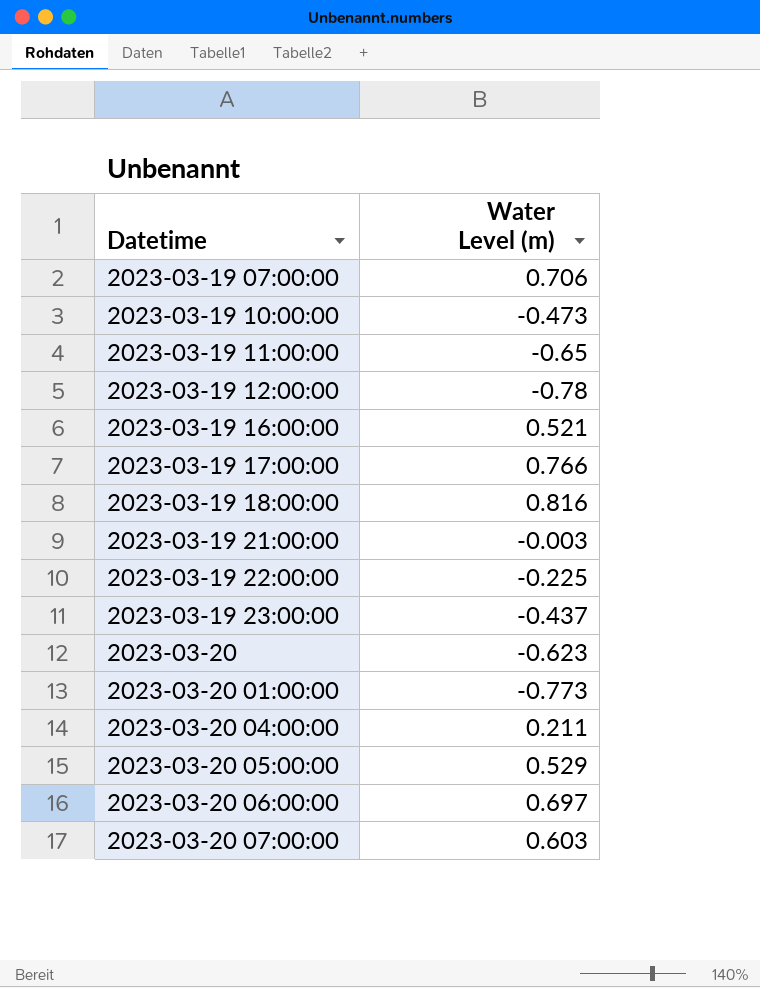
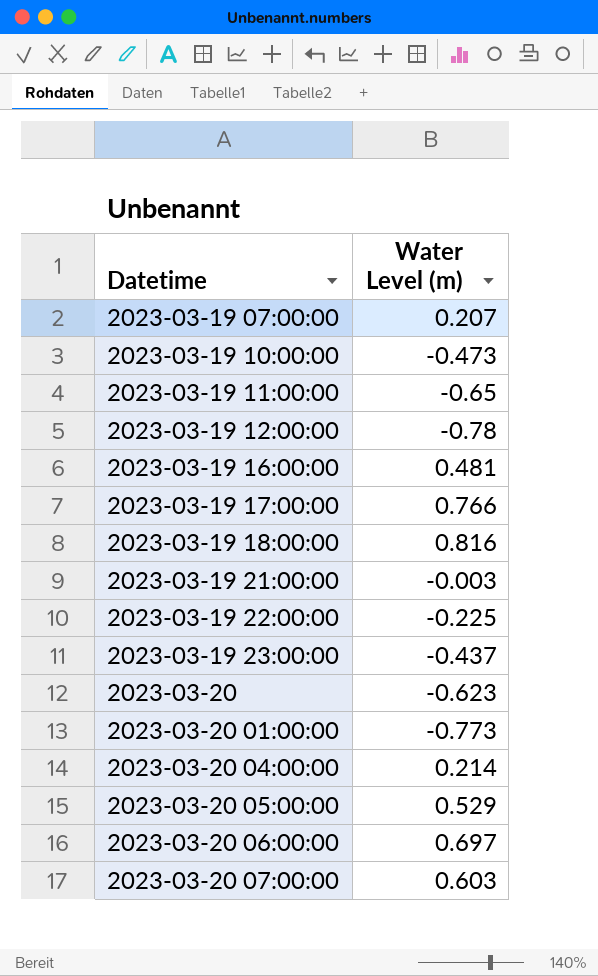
2023-03-19 07:00:00 | Water Level (m): 0.706 -> 0.207
2023-03-19 16:00:00 | Water Level (m): 0.521 -> 0.481
2023-03-20 04:00:00 | Water Level (m): 0.211 -> 0.214

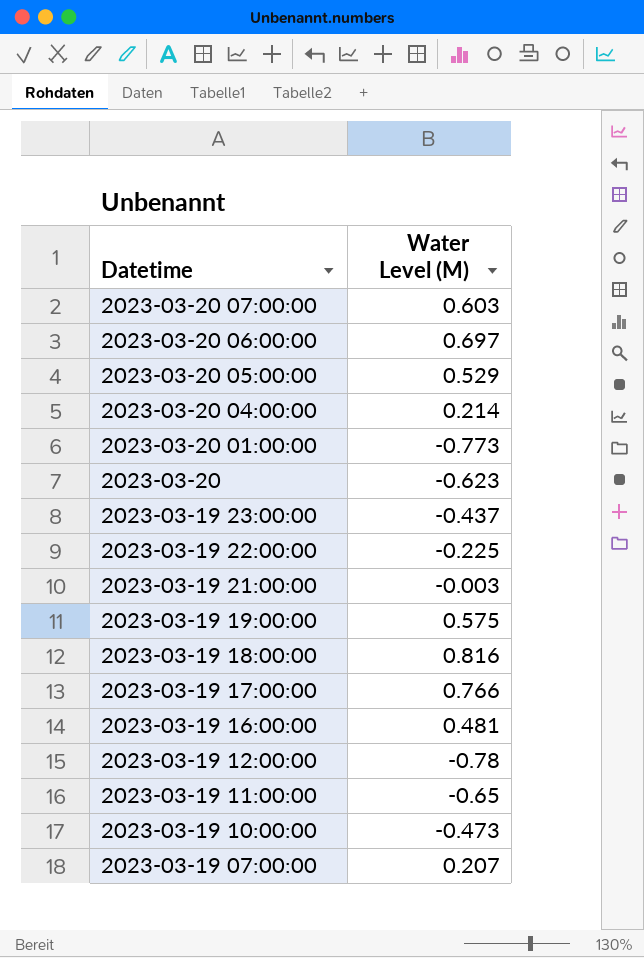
row order: Datetime ascending -> Datetime descending
column name: Water Level (m) -> Water Level (M)
row 2023-03-19 19:00:00: none -> 0.575

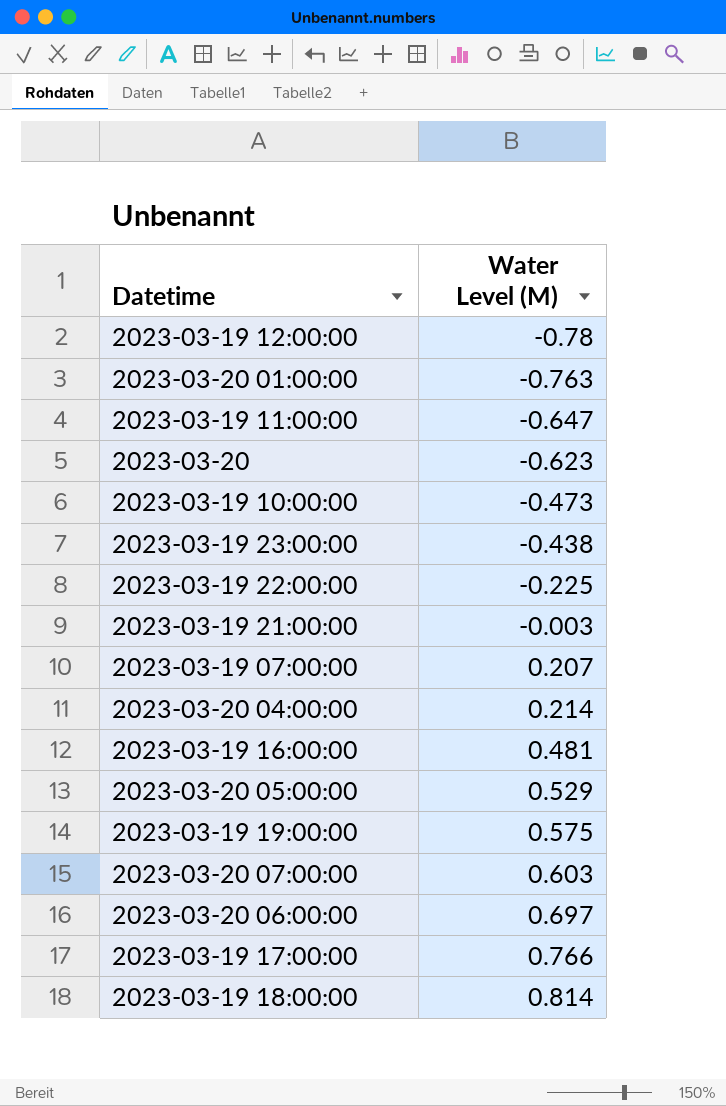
row order: Datetime descending -> Water Level (M) ascending
2023-03-20 01:00:00 | Water Level (M): -0.773 -> -0.763
2023-03-19 11:00:00 | Water Level (M): -0.65 -> -0.647
2023-03-19 23:00:00 | Water Level (M): -0.437 -> -0.438
2023-03-19 18:00:00 | Water Level (M): 0.816 -> 0.814

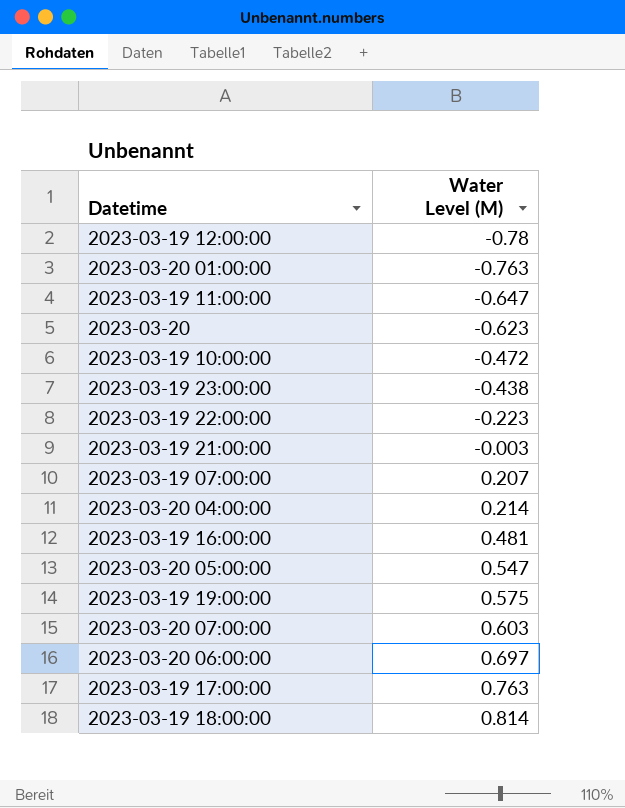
2023-03-19 10:00:00 | Water Level (M): -0.473 -> -0.472
2023-03-19 22:00:00 | Water Level (M): -0.225 -> -0.223
2023-03-20 05:00:00 | Water Level (M): 0.529 -> 0.547
2023-03-19 17:00:00 | Water Level (M): 0.766 -> 0.763

